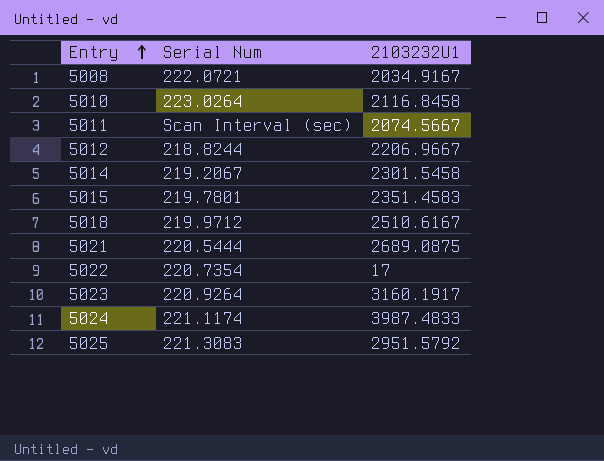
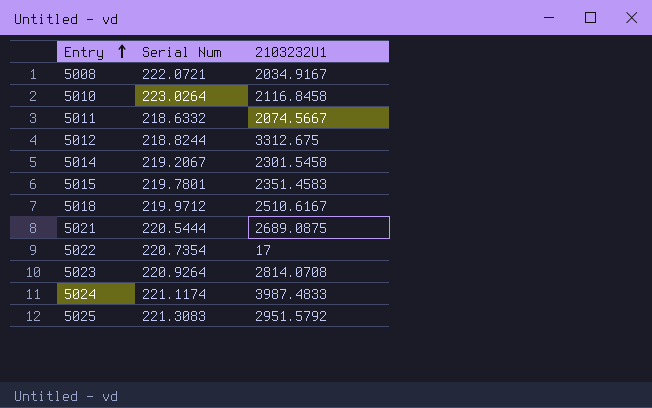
5011 | Serial Num: Scan Interval (sec) -> 218.6332
5012 | 2103232U1: 2206.9667 -> 3312.675
5023 | 2103232U1: 3160.1917 -> 2814.0708

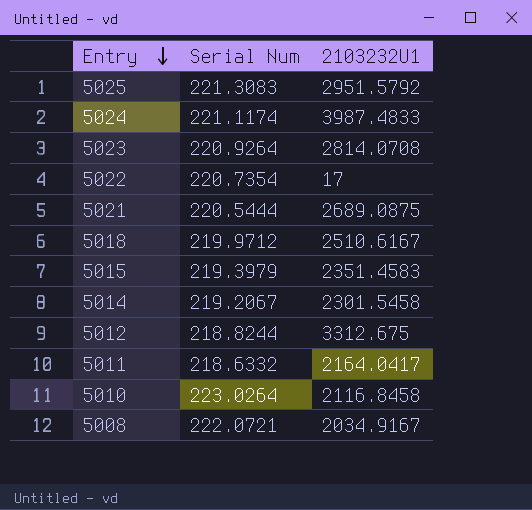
row order: Entry ascending -> Entry descending
5015 | Serial Num: 219.7801 -> 219.3979
5011 | 2103232U1: 2074.5667 -> 2164.0417

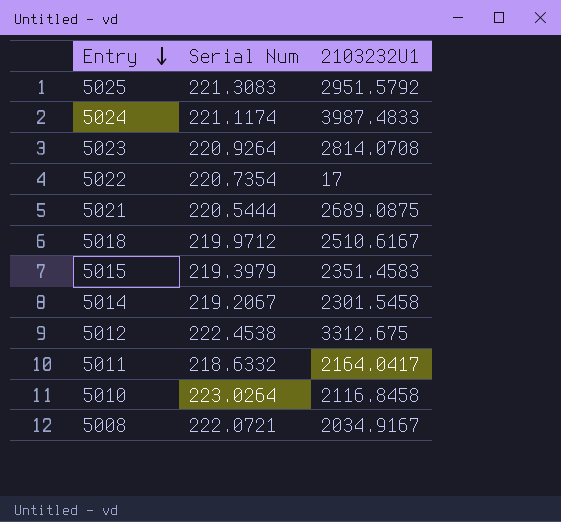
5012 | Serial Num: 218.8244 -> 222.4538

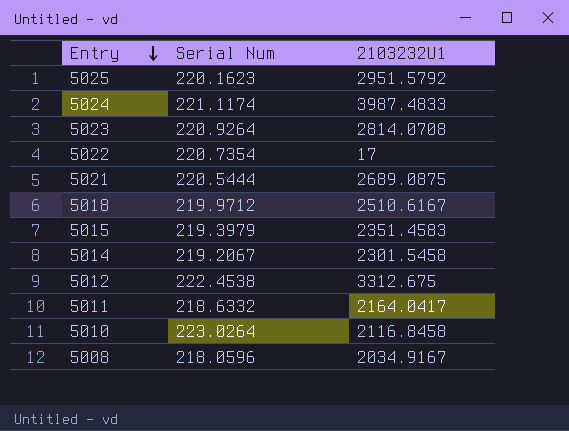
5025 | Serial Num: 221.3083 -> 220.1623
5008 | Serial Num: 222.0721 -> 218.0596

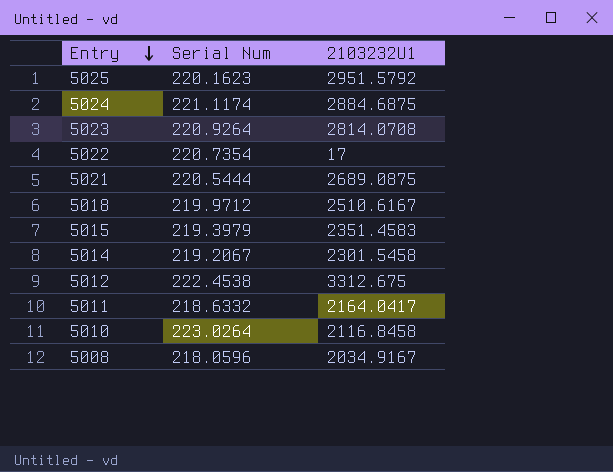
5024 | 2103232U1: 3987.4833 -> 2884.6875

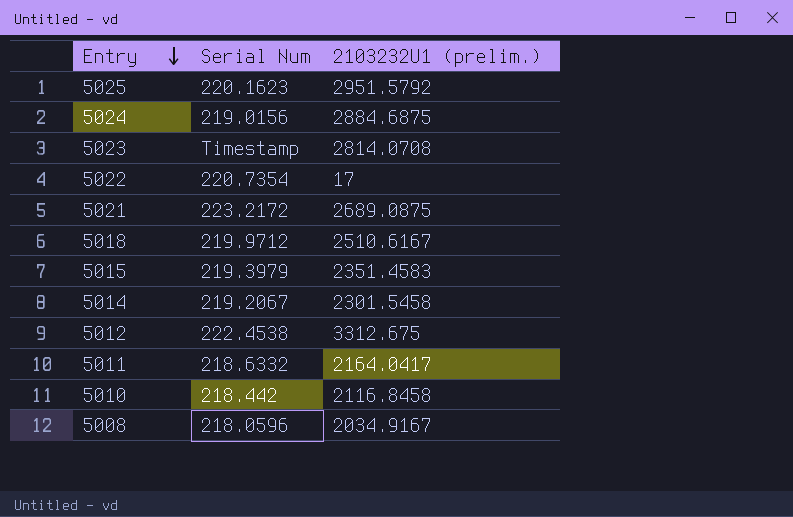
column name: 2103232U1 -> 2103232U1 (prelim.)
5024 | Serial Num: 221.1174 -> 219.0156
5023 | Serial Num: 220.9264 -> Timestamp
5021 | Serial Num: 220.5444 -> 223.2172
5010 | Serial Num: 223.0264 -> 218.442

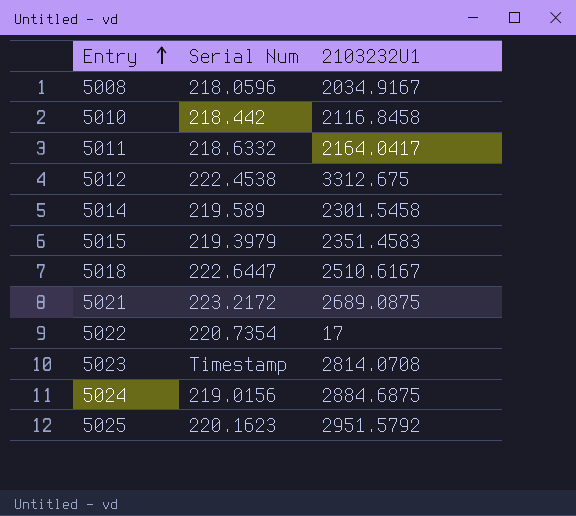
row order: Entry descending -> Entry ascending
column name: 2103232U1 (prelim.) -> 2103232U1
5014 | Serial Num: 219.2067 -> 219.589
5018 | Serial Num: 219.9712 -> 222.6447

